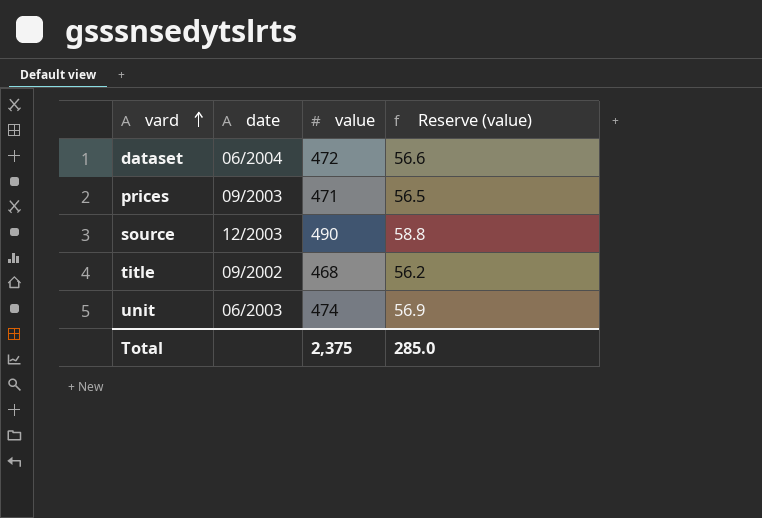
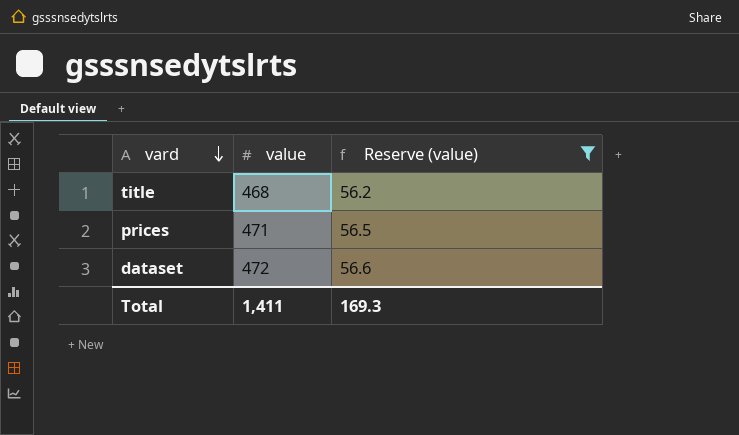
filter: none -> Reserve (value) <= 56.6
row order: vard ascending -> vard descending
column date | position: 2 -> none
Total | value: 2,375 -> 1,411
Total | Reserve (value): 285.0 -> 169.3

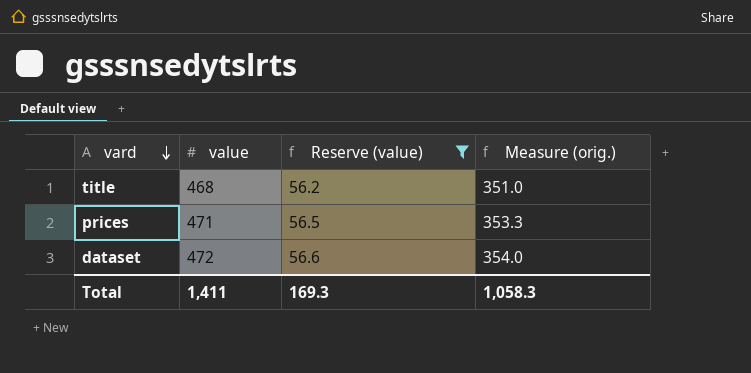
column Measure (orig.) | formula: none -> [value] * 0.75

